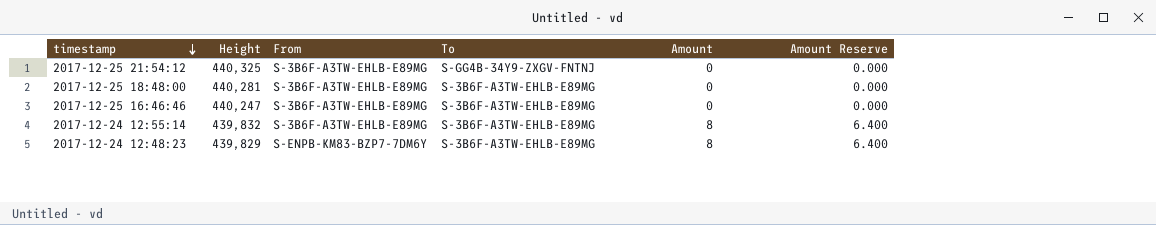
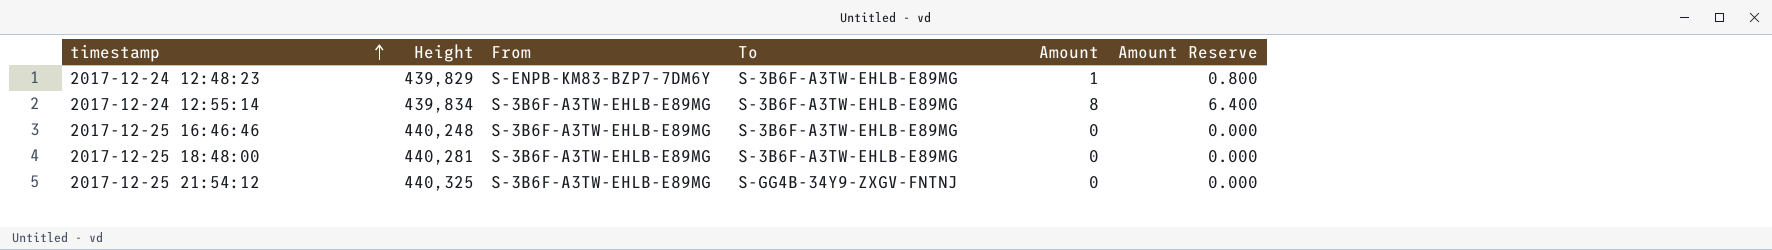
row order: timestamp descending -> timestamp ascending
2017-12-24 12:48:23 | Amount: 8 -> 1
2017-12-24 12:48:23 | Amount Reserve: 6.400 -> 0.800
2017-12-24 12:55:14 | Height: 439,832 -> 439,834
2017-12-25 16:46:46 | Height: 440,247 -> 440,248

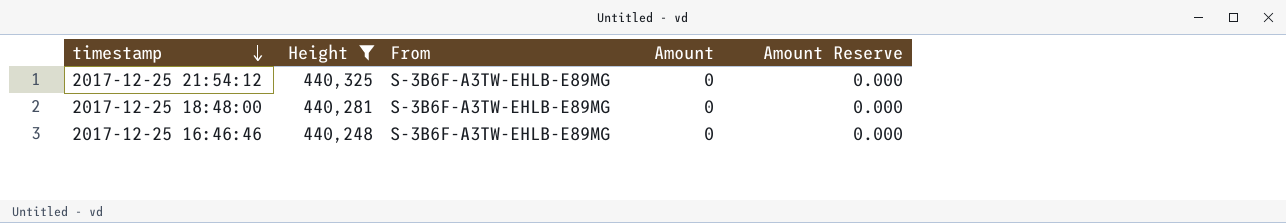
filter: none -> Height >= 440,248
row order: timestamp ascending -> timestamp descending
column To | position: 4 -> none

